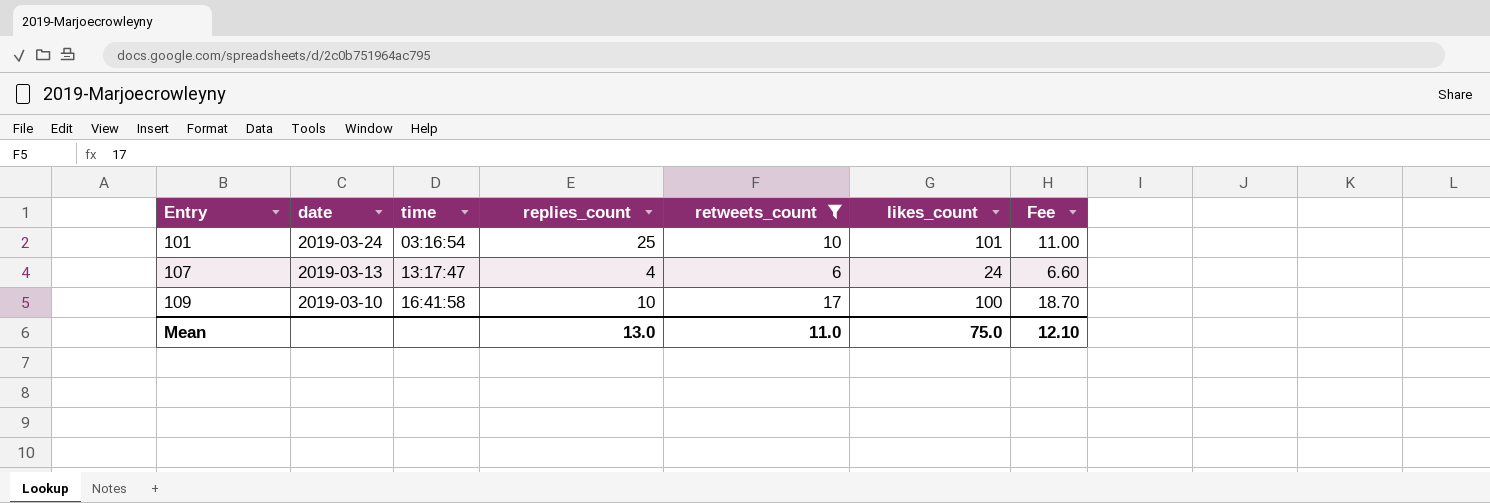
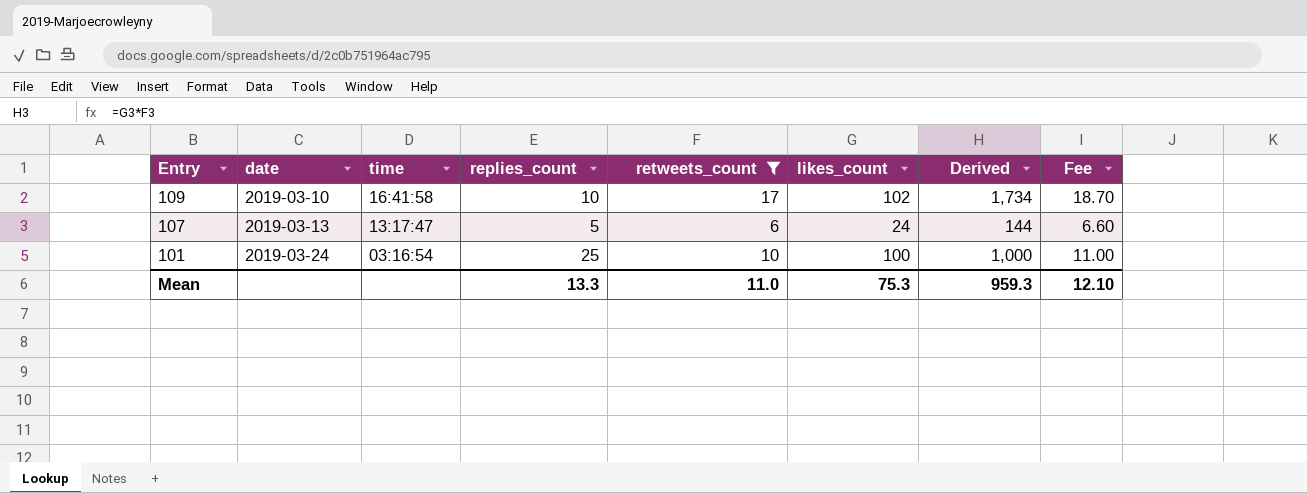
row order: Entry ascending -> Entry descending
column Derived | formula: none -> [retweets_count] * [likes_count]
109 | likes_count: 100 -> 102
107 | replies_count: 4 -> 5
101 | likes_count: 101 -> 100
Mean | replies_count: 13.0 -> 13.3
Mean | likes_count: 75.0 -> 75.3

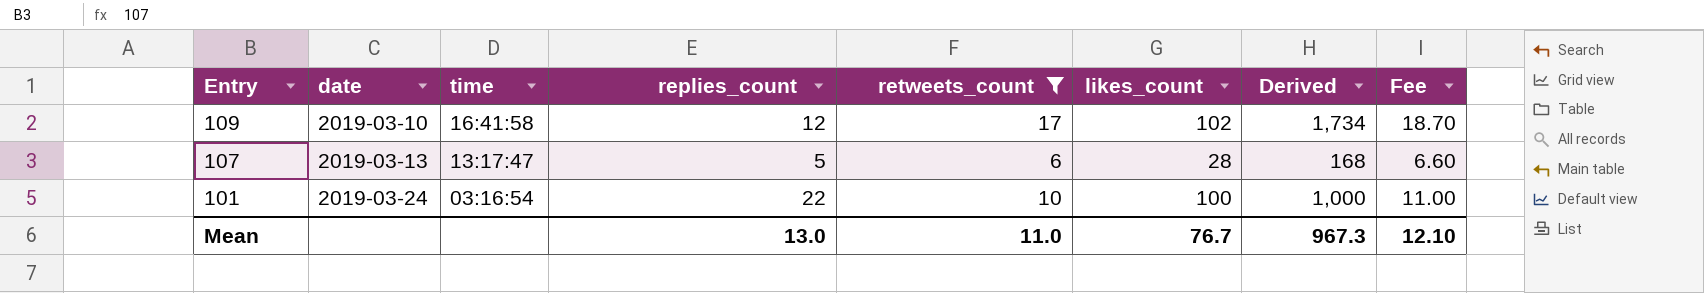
109 | replies_count: 10 -> 12
107 | likes_count: 24 -> 28
107 | Derived: 144 -> 168
101 | replies_count: 25 -> 22
Mean | replies_count: 13.3 -> 13.0
Mean | likes_count: 75.3 -> 76.7
Mean | Derived: 959.3 -> 967.3

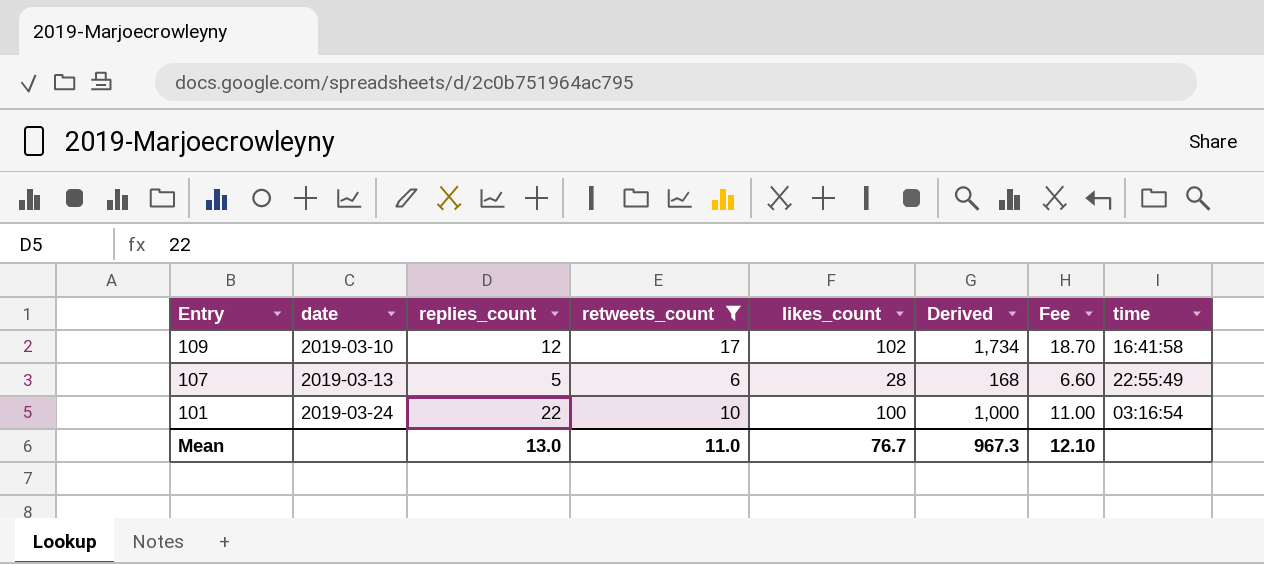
column time | position: 3 -> 8
107 | time: 13:17:47 -> 22:55:49

